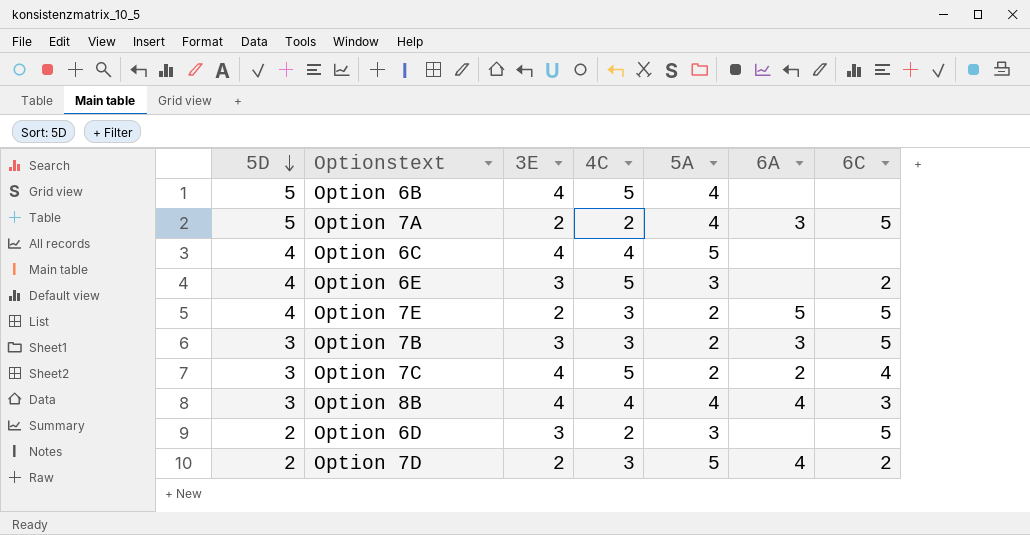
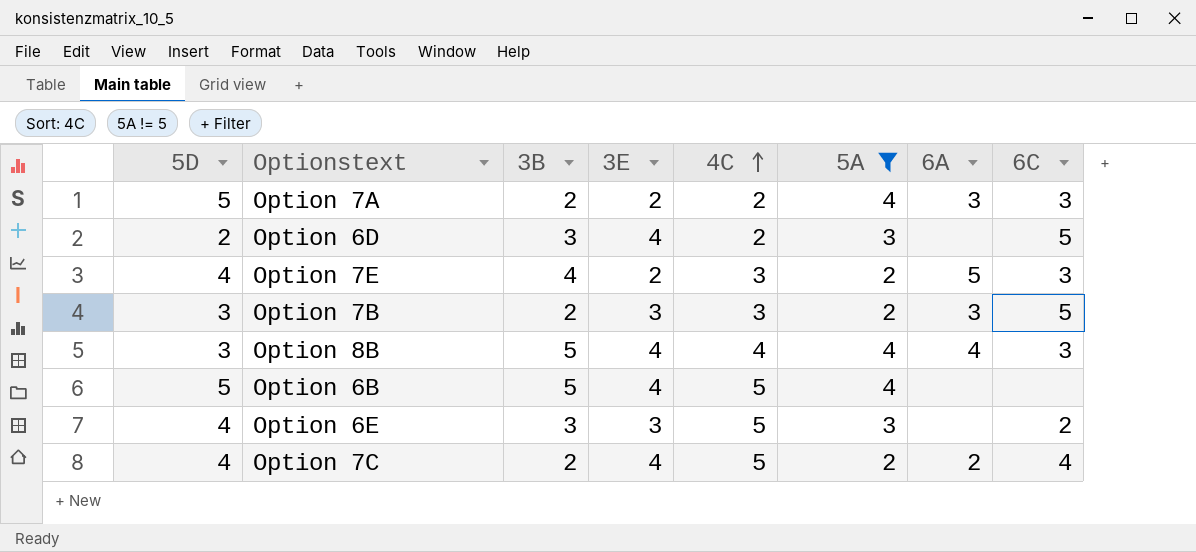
filter: none -> 5A != 5
row order: 5D descending -> 4C ascending
column 3B | position: none -> 3
Option 7A | 6C: 5 -> 3
Option 6D | 3E: 3 -> 4
Option 7E | 6C: 5 -> 3
Option 7C | 5D: 3 -> 4

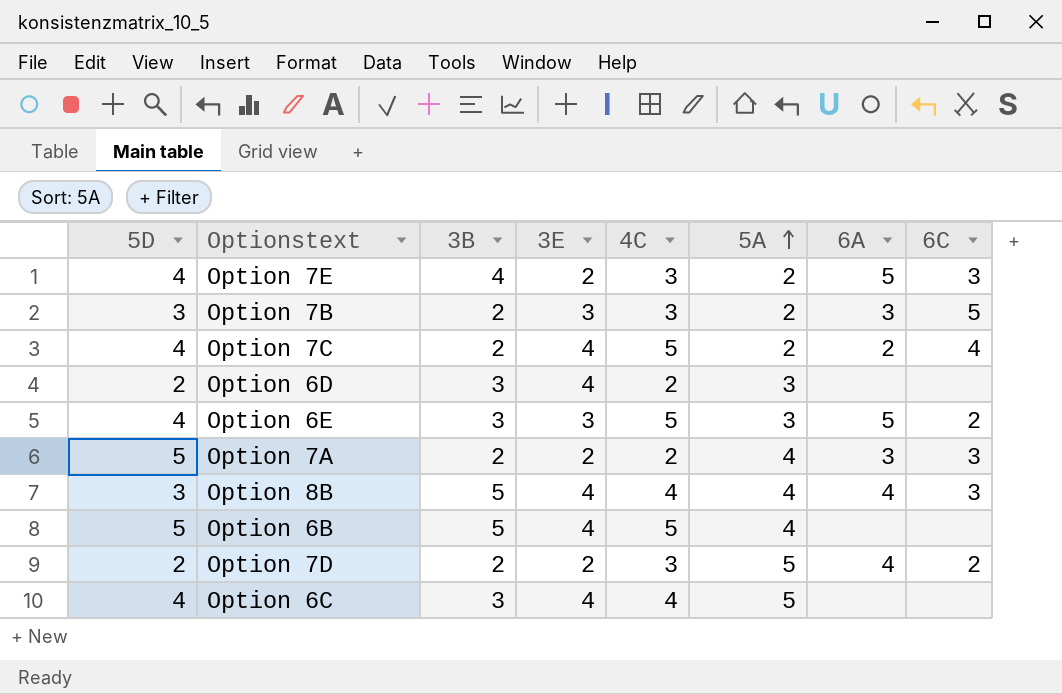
filter: 5A != 5 -> none
row order: 4C ascending -> 5A ascending
Option 6D | 6C: 5 -> none
Option 6E | 6A: none -> 5

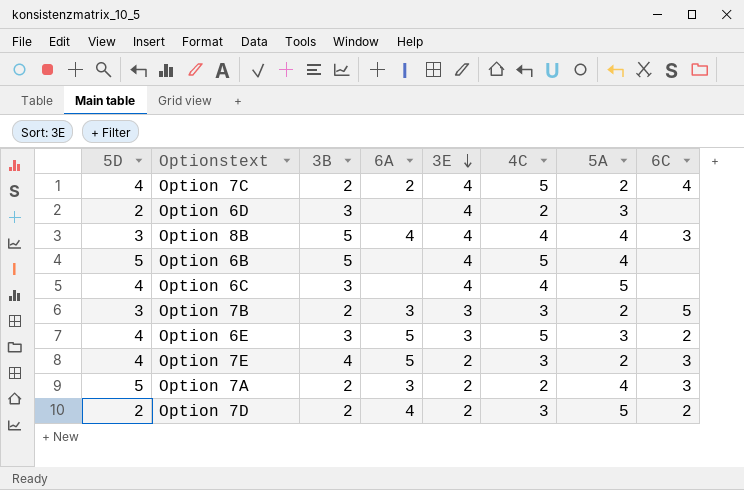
row order: 5A ascending -> 3E descending
column 6A | position: 7 -> 4

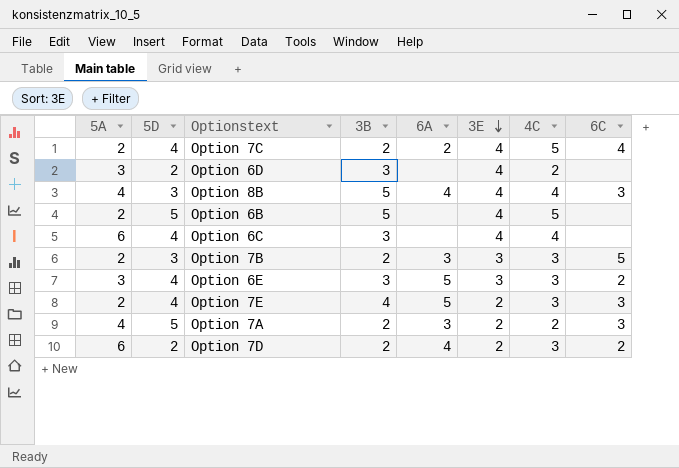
column 5A | position: 7 -> 1
Option 6B | 5A: 4 -> 2
Option 6C | 5A: 5 -> 6
Option 6E | 4C: 5 -> 3
Option 7D | 5A: 5 -> 6

